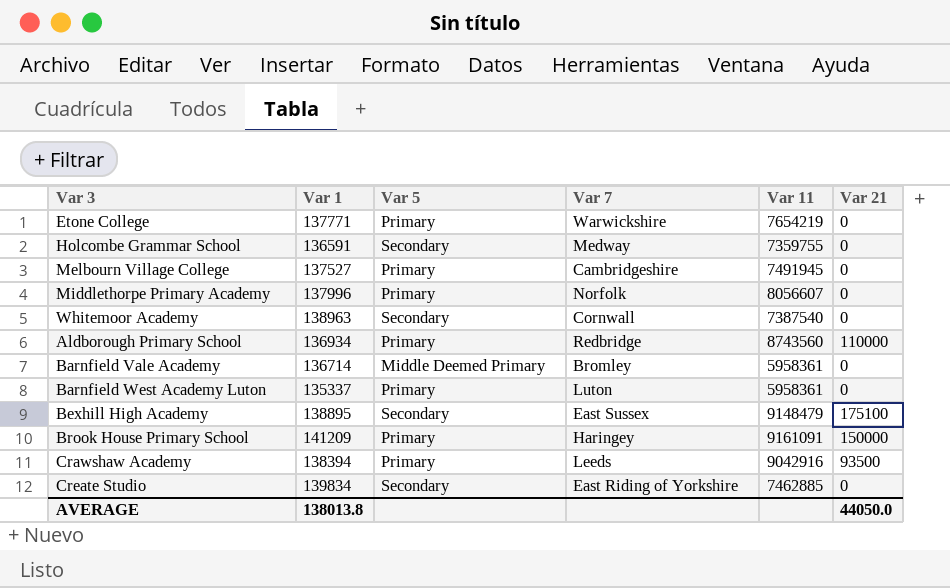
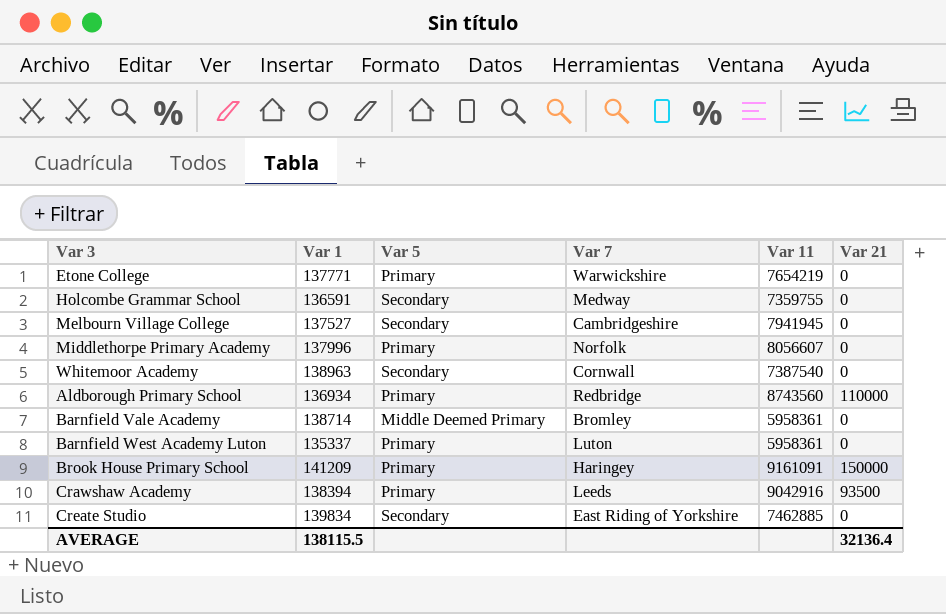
row Bexhill High Academy: 138895 | Secondary | East Sussex | 9148479 | 175100 -> none
Melbourn Village College | Var 5: Primary -> Secondary
Melbourn Village College | Var 11: 7491945 -> 7941945
Barnfield Vale Academy | Var 1: 136714 -> 138714
AVERAGE | Var 1: 138013.8 -> 138115.5
AVERAGE | Var 21: 44050.0 -> 32136.4

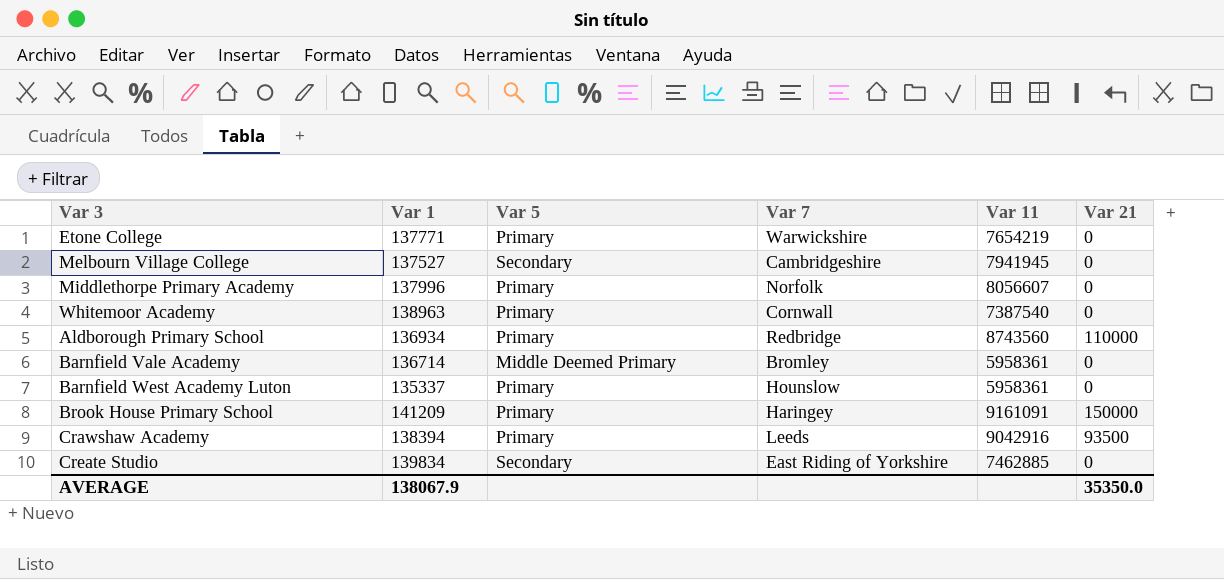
row Holcombe Grammar School: 136591 | Secondary | Medway | 7359755 | 0 -> none
Whitemoor Academy | Var 5: Secondary -> Primary
Barnfield Vale Academy | Var 1: 138714 -> 136714
Barnfield West Academy Luton | Var 7: Luton -> Hounslow
AVERAGE | Var 1: 138115.5 -> 138067.9
AVERAGE | Var 21: 32136.4 -> 35350.0

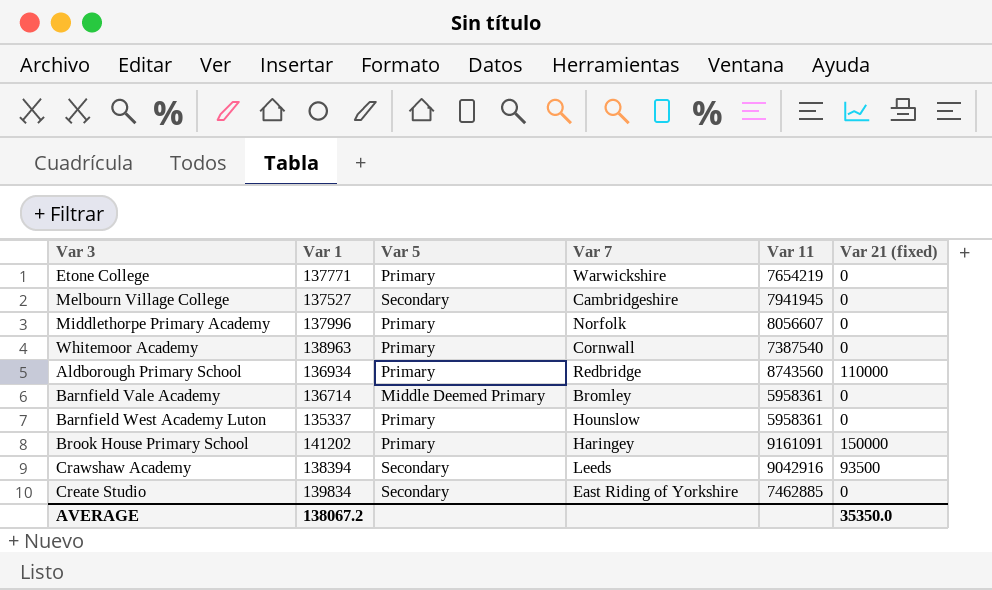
column name: Var 21 -> Var 21 (fixed)
Brook House Primary School | Var 1: 141209 -> 141202
Crawshaw Academy | Var 5: Primary -> Secondary
AVERAGE | Var 1: 138067.9 -> 138067.2

